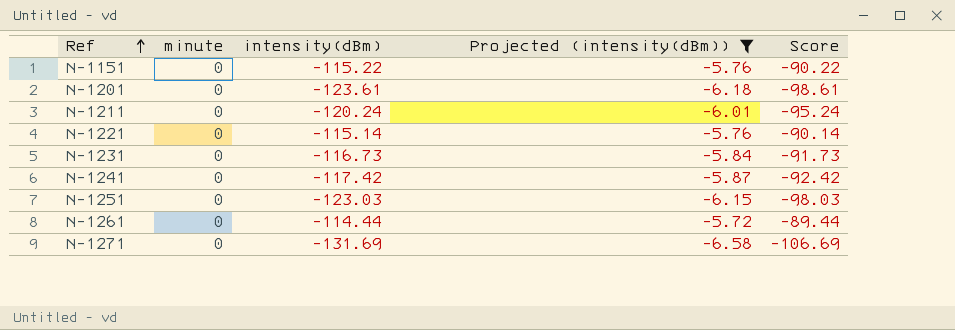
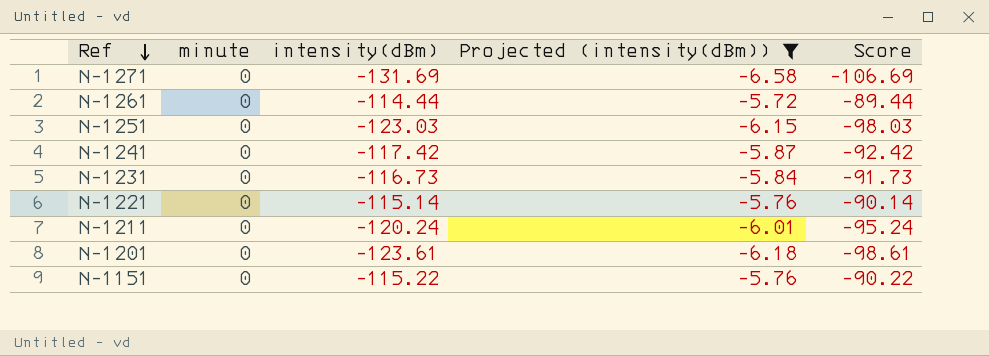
row order: Ref ascending -> Ref descending

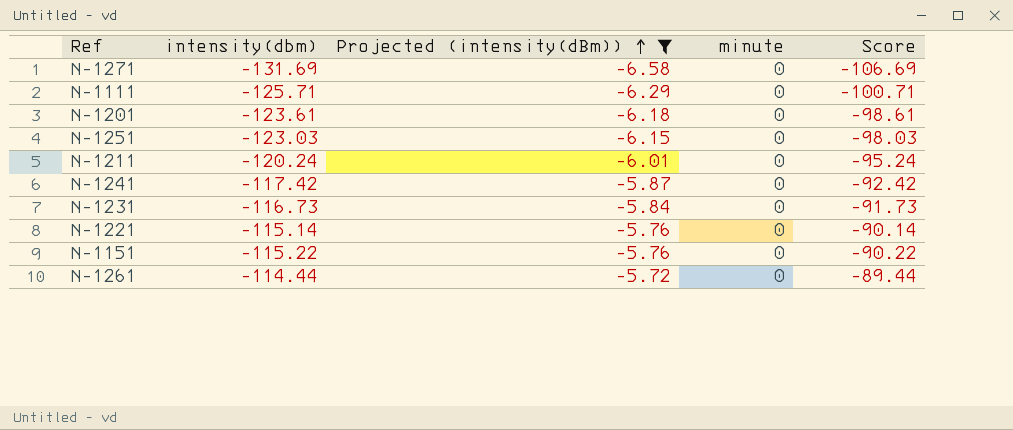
row order: Ref descending -> Projected (intensity(dBm)) ascending
column name: intensity(dBm) -> intensity(dbm)
column minute | position: 2 -> 4
row N-1111: none -> -125.71 | -6.29 | 0 | -100.71

